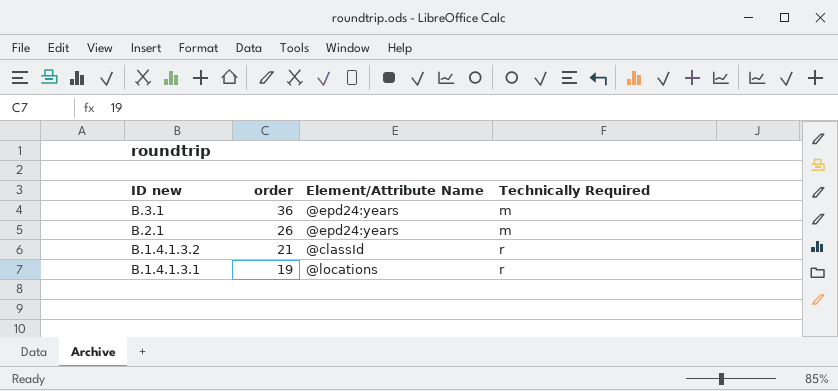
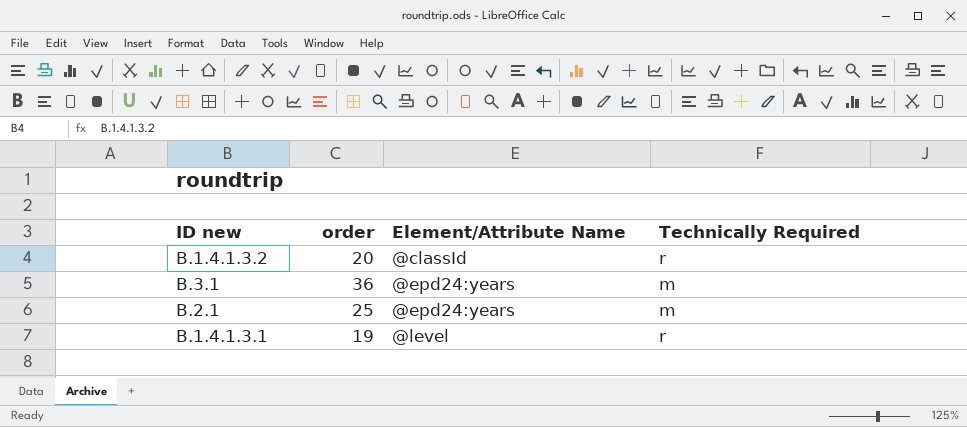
row order: ID new descending -> Element/Attribute Name ascending
B.1.4.1.3.2 | order: 21 -> 20
B.2.1 | order: 26 -> 25
B.1.4.1.3.1 | Element/Attribute Name: @locations -> @level

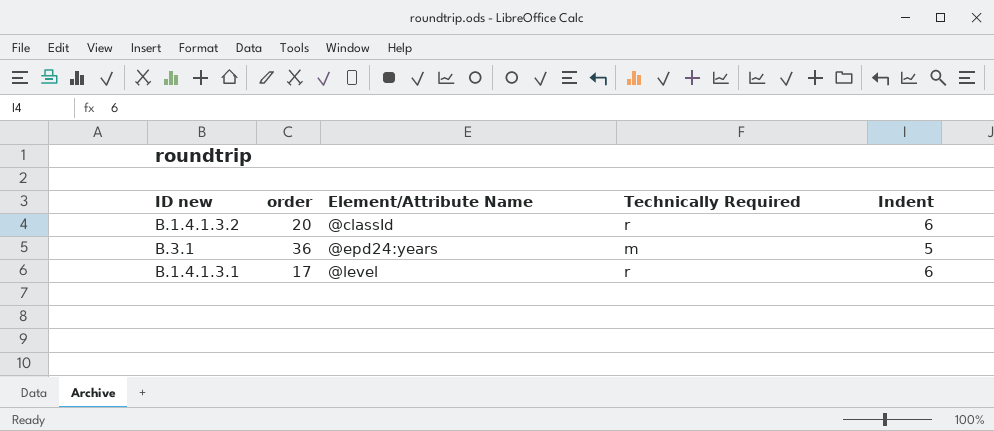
column Indent | position: none -> 5
row B.2.1: 25 | @epd24:years | m -> none
B.1.4.1.3.1 | order: 19 -> 17

